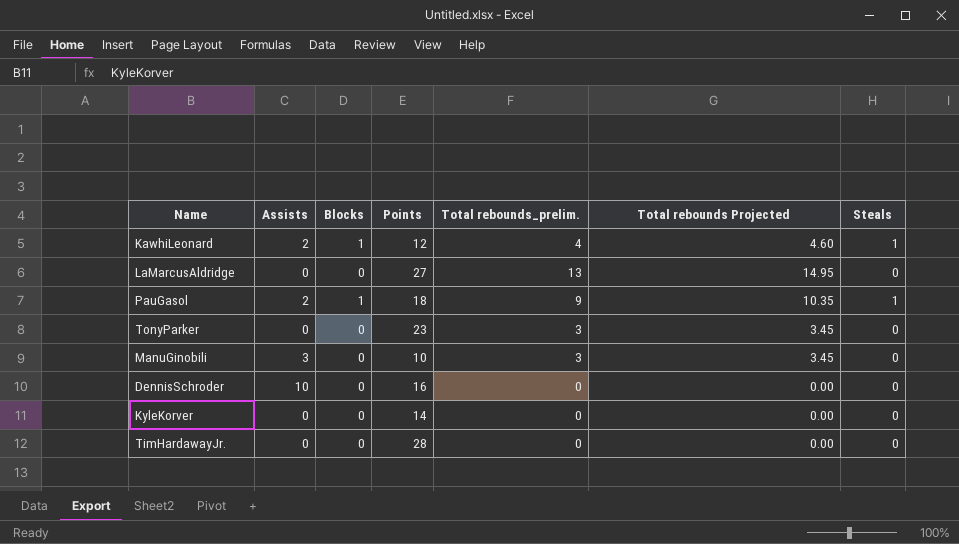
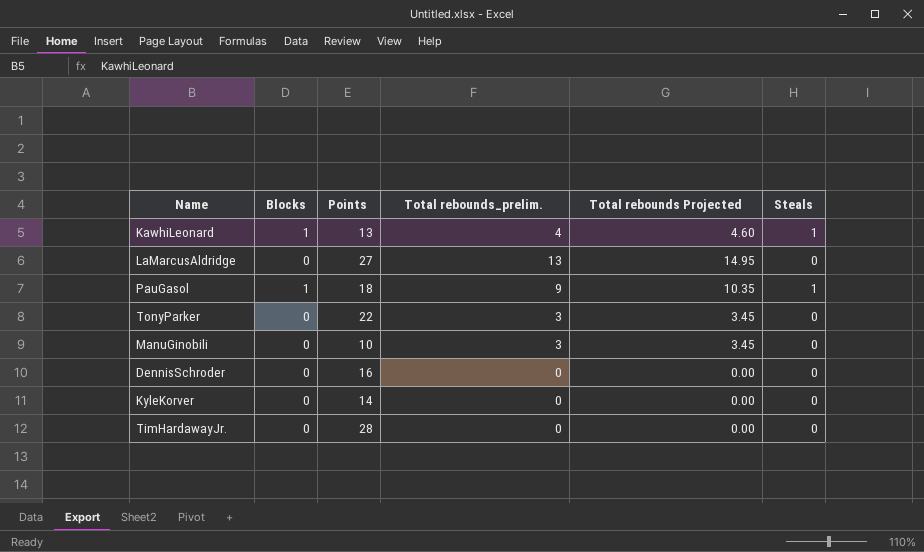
column Assists | position: 2 -> none
KawhiLeonard | Points: 12 -> 13
TonyParker | Points: 23 -> 22

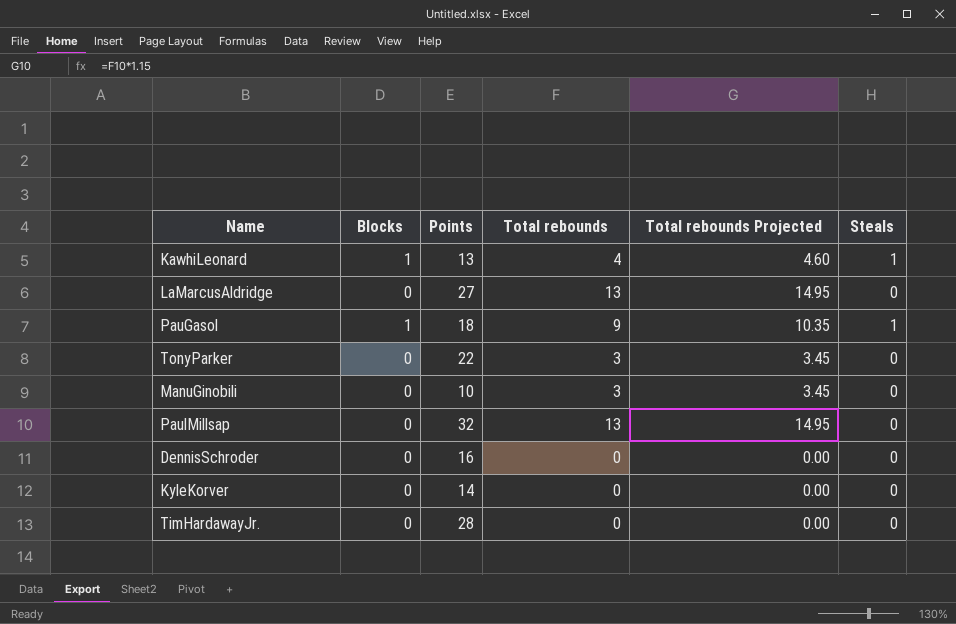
column name: Total rebounds_prelim. -> Total rebounds
row PaulMillsap: none -> 0 | 32 | 13 | 14.95 | 0

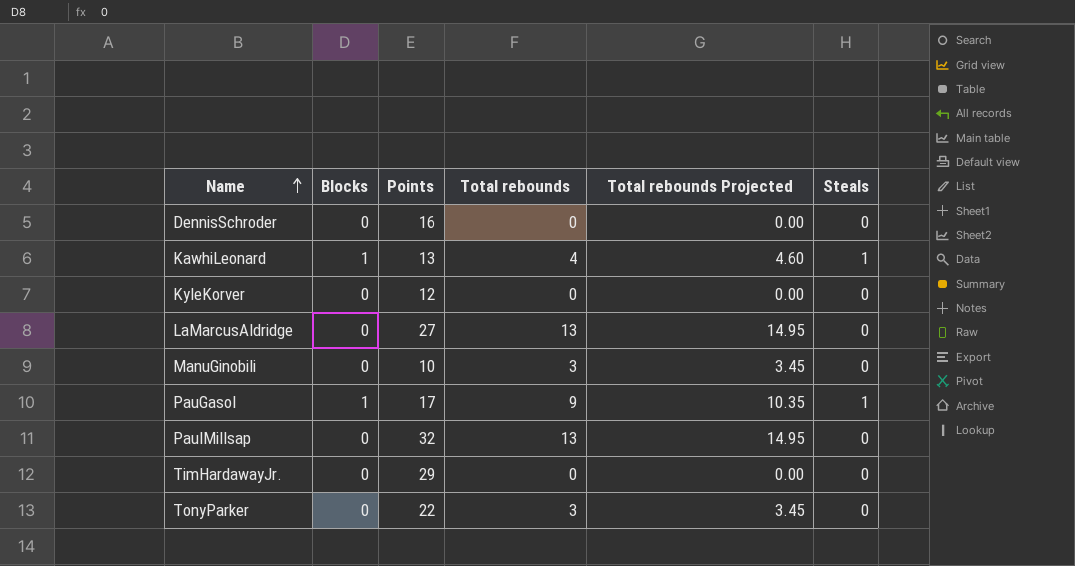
row order: none -> Name ascending
KyleKorver | Points: 14 -> 12
PauGasol | Points: 18 -> 17
TimHardawayJr. | Points: 28 -> 29

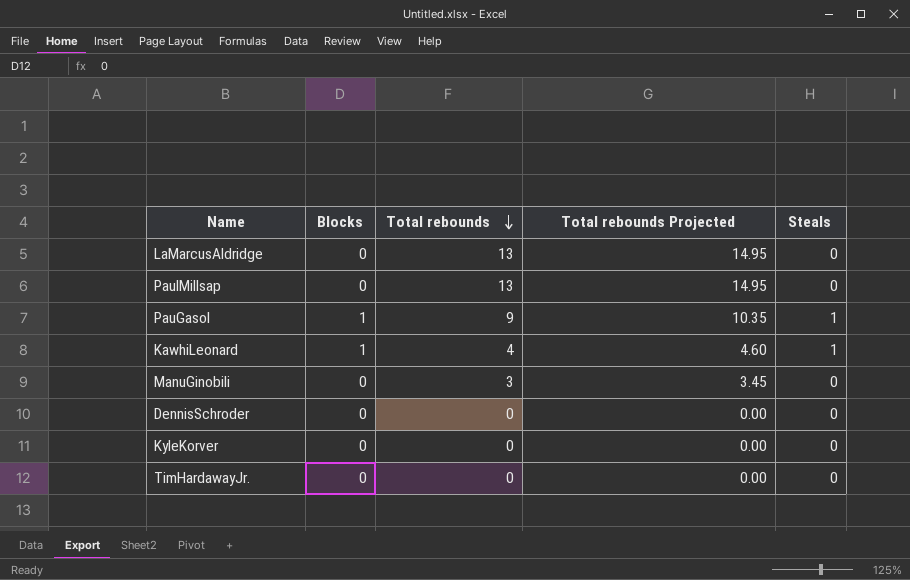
row order: Name ascending -> Total rebounds descending
column Points | position: 3 -> none
row TonyParker: 0 | 22 | 3 | 3.45 | 0 -> none

